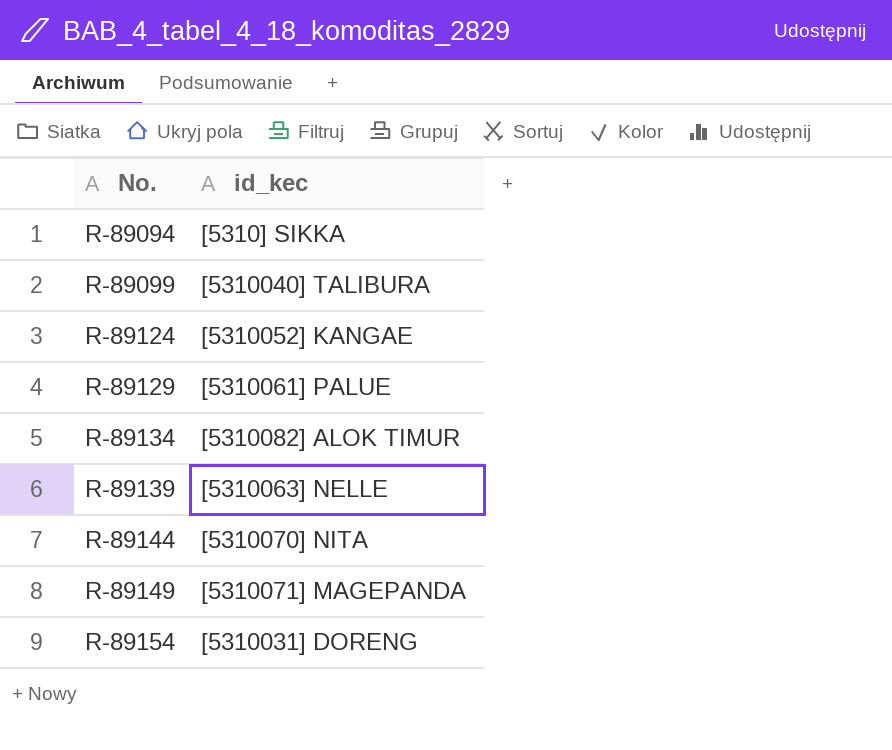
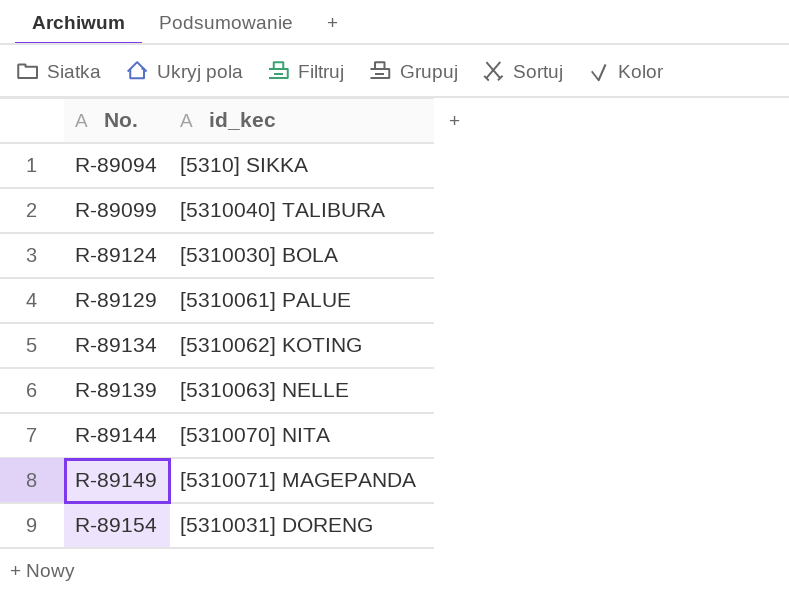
R-89124 | id_kec: [5310052] KANGAE -> [5310030] BOLA
R-89134 | id_kec: [5310082] ALOK TIMUR -> [5310062] KOTING

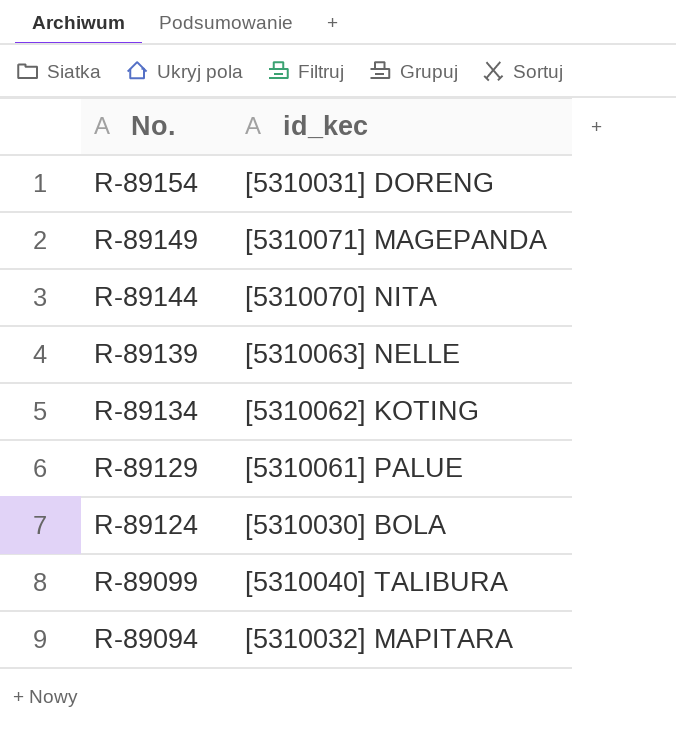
row order: No. ascending -> No. descending
R-89094 | id_kec: [5310] SIKKA -> [5310032] MAPITARA

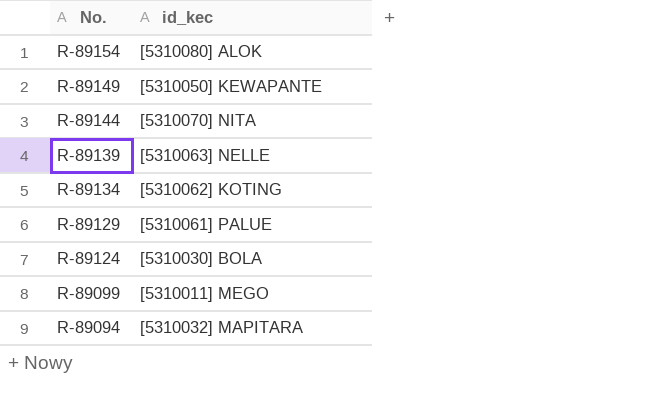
R-89154 | id_kec: [5310031] DORENG -> [5310080] ALOK
R-89149 | id_kec: [5310071] MAGEPANDA -> [5310050] KEWAPANTE
R-89099 | id_kec: [5310040] TALIBURA -> [5310011] MEGO

